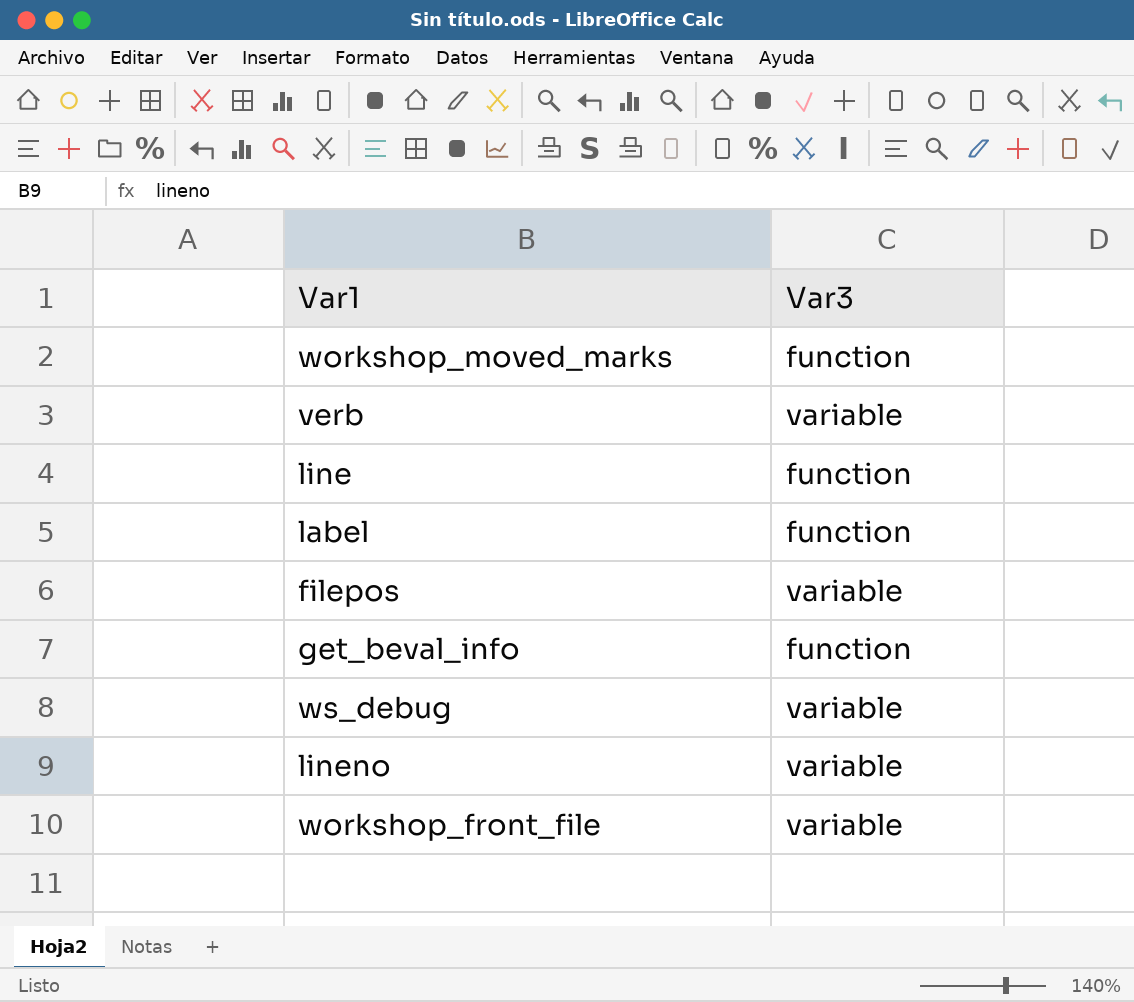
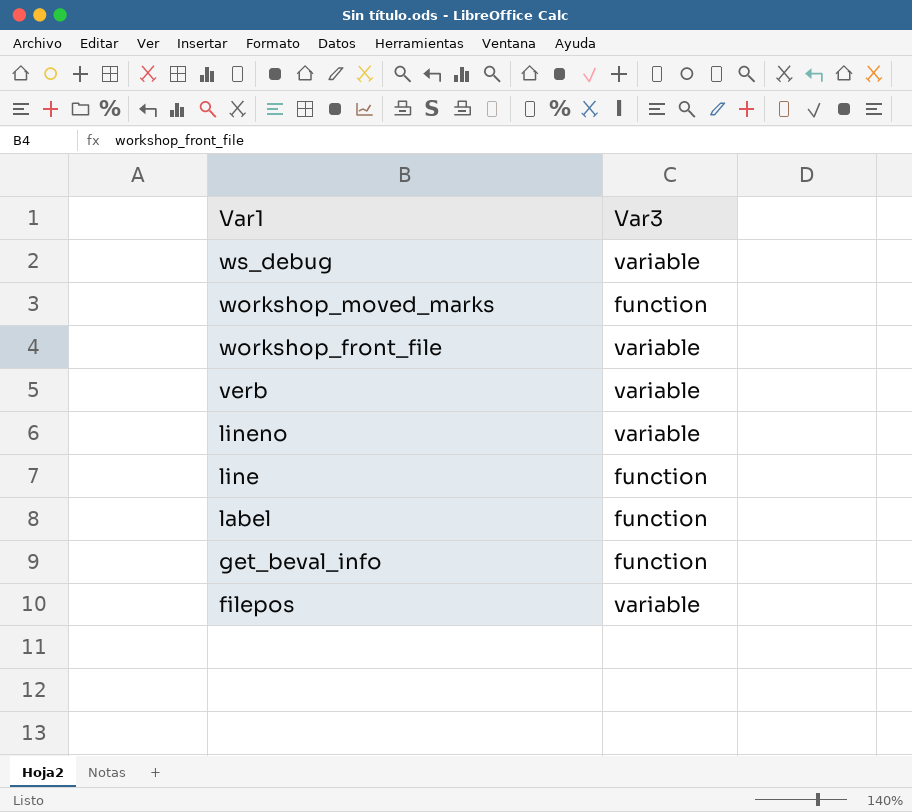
row order: none -> Var1 descending

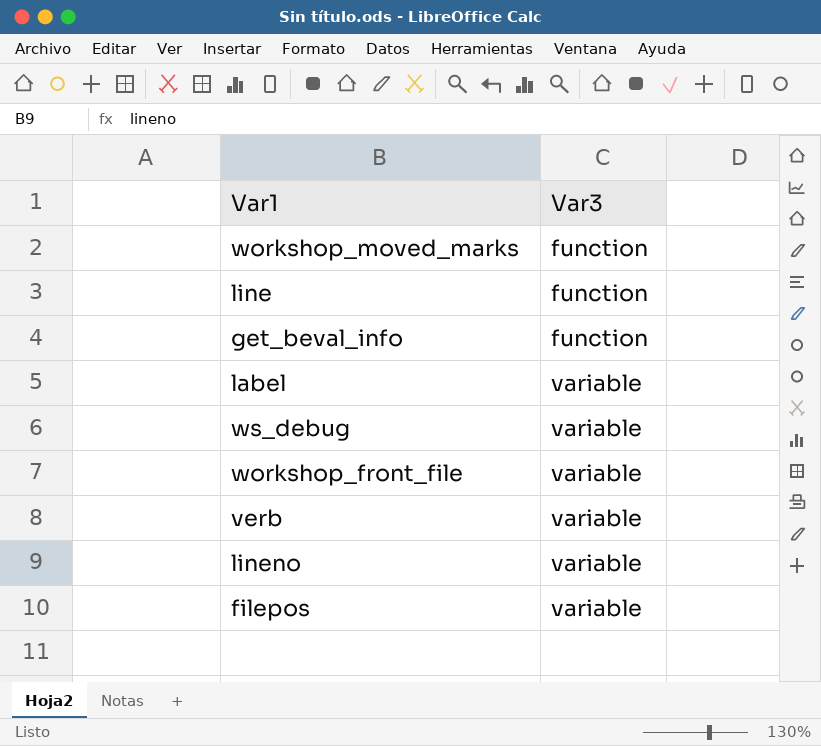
row order: Var1 descending -> Var3 ascending
label | Var3: function -> variable

